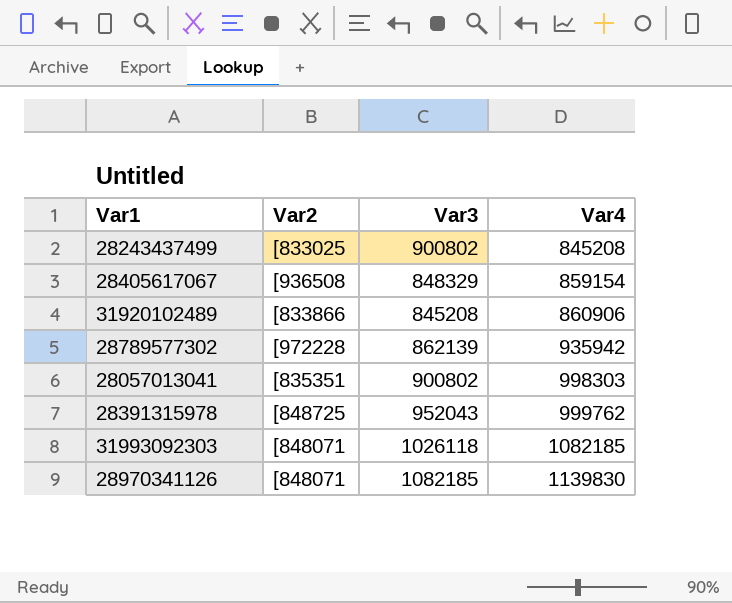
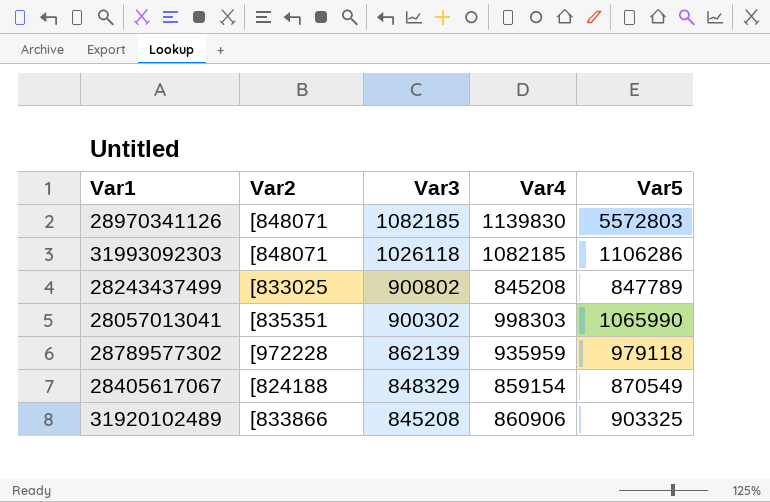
row order: Var4 ascending -> Var3 descending
column Var5 | position: none -> 5
row 28391315978: [848725 | 952043 | 999762 -> none
28057013041 | Var3: 900802 -> 900302
28789577302 | Var4: 935942 -> 935959
28405617067 | Var2: [936508 -> [824188

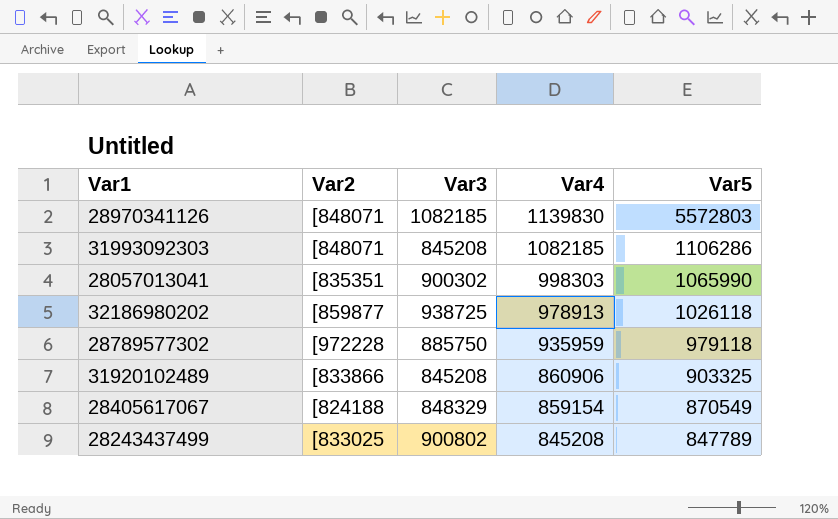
row order: Var3 descending -> Var4 descending
31993092303 | Var3: 1026118 -> 845208
row 32186980202: none -> [859877 | 938725 | 978913 | 1026118
28789577302 | Var3: 862139 -> 885750

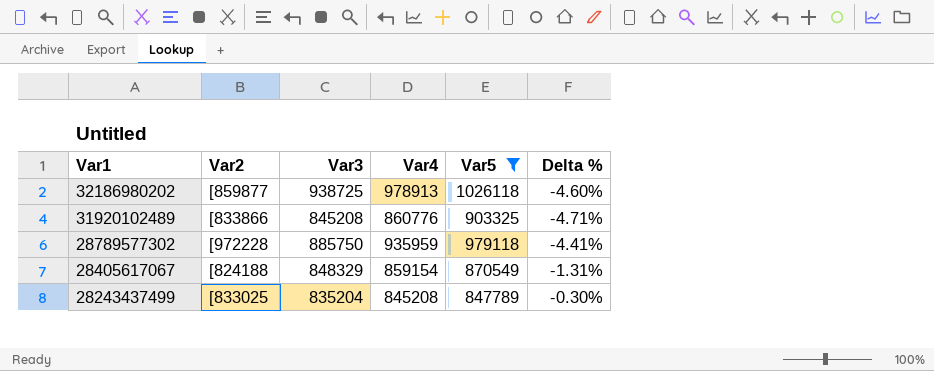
filter: none -> Var5 <= 1026118
row order: Var4 descending -> Var1 descending
column Delta % | formula: none -> ([Var4] - [Var5]) / [Var5]
31920102489 | Var4: 860906 -> 860776
28243437499 | Var3: 900802 -> 835204

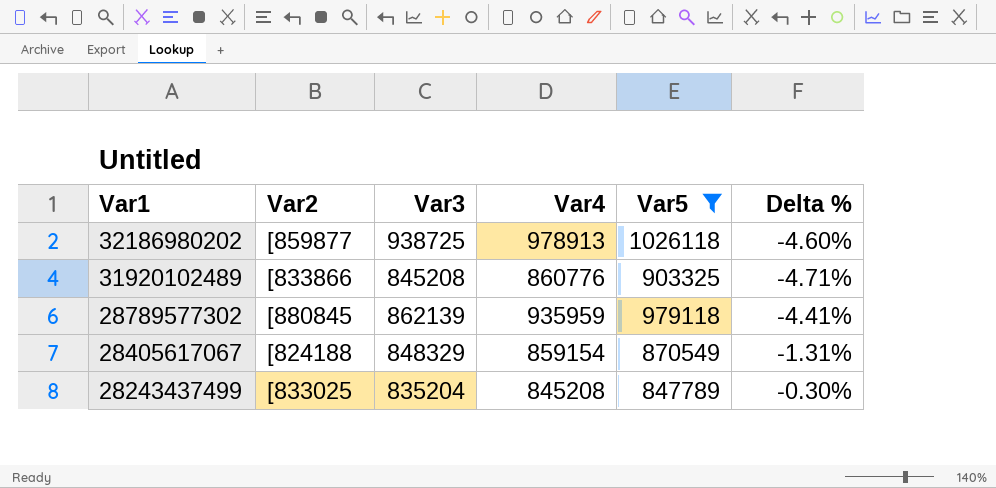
28789577302 | Var2: [972228 -> [880845
28789577302 | Var3: 885750 -> 862139

